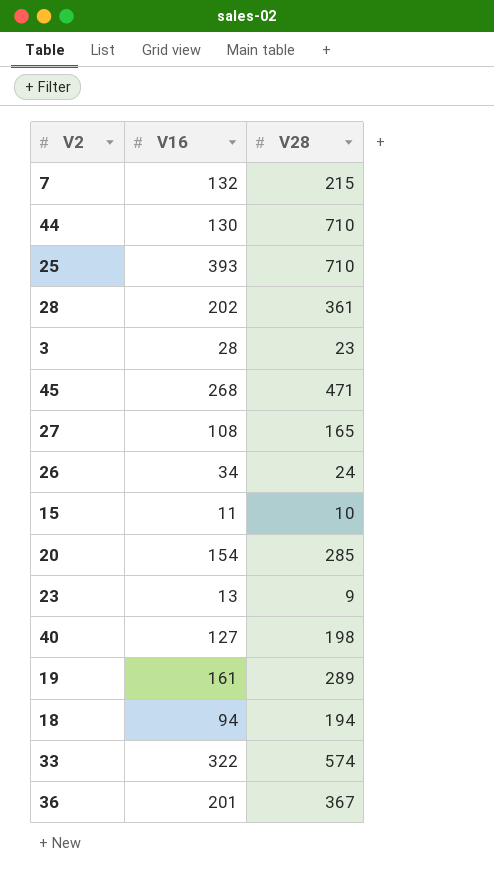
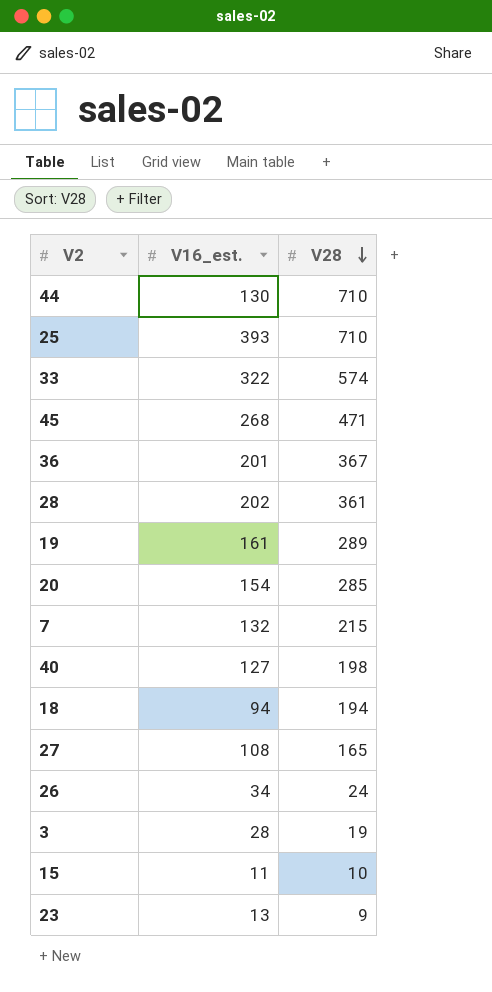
row order: none -> V28 descending
column name: V16 -> V16_est.
3 | V28: 23 -> 19

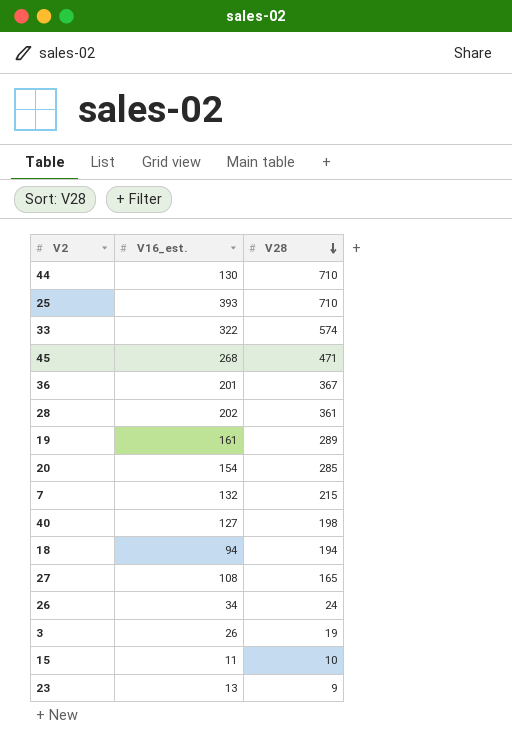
3 | V16_est.: 28 -> 26

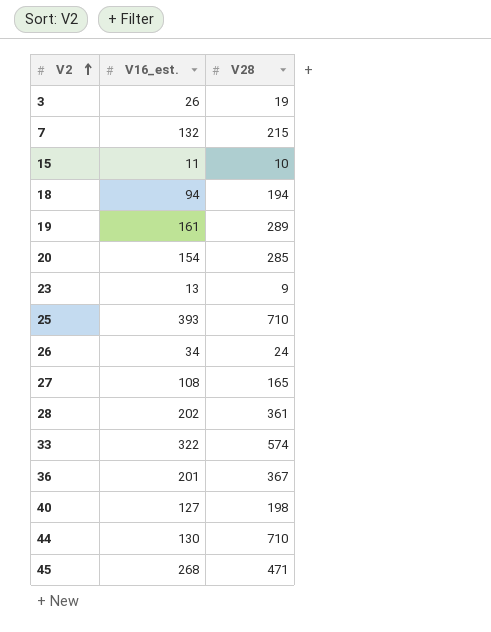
row order: V28 descending -> V2 ascending

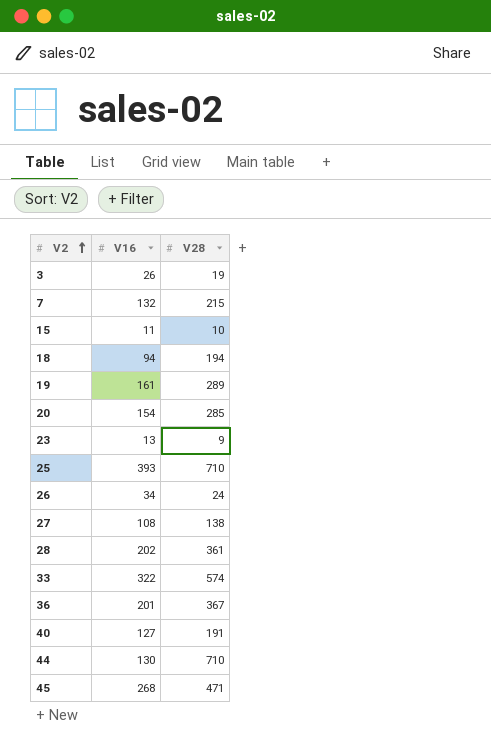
column name: V16_est. -> V16
27 | V28: 165 -> 138
40 | V28: 198 -> 191

